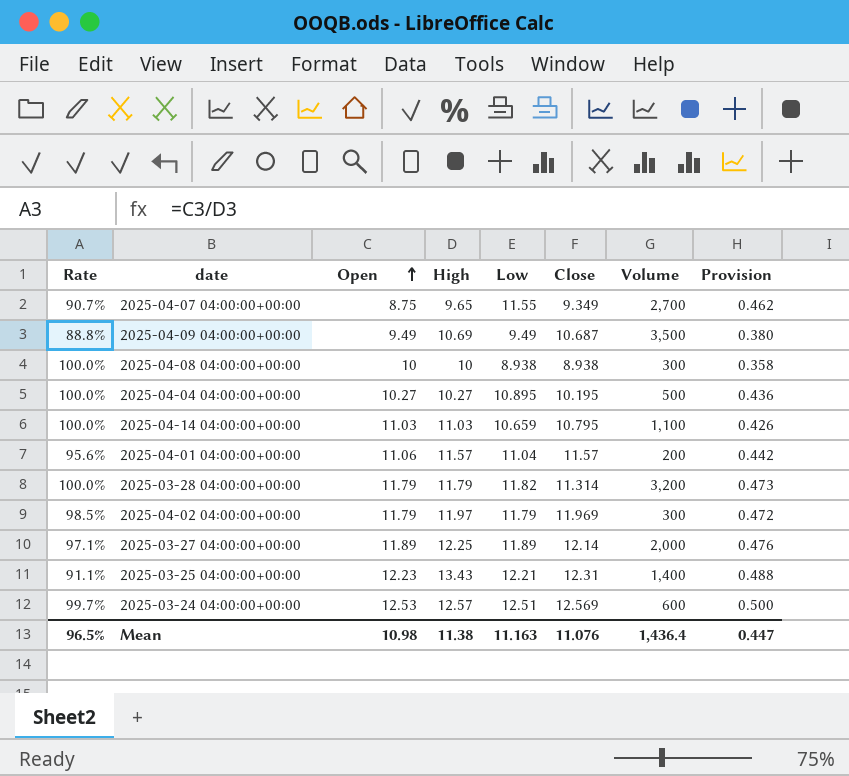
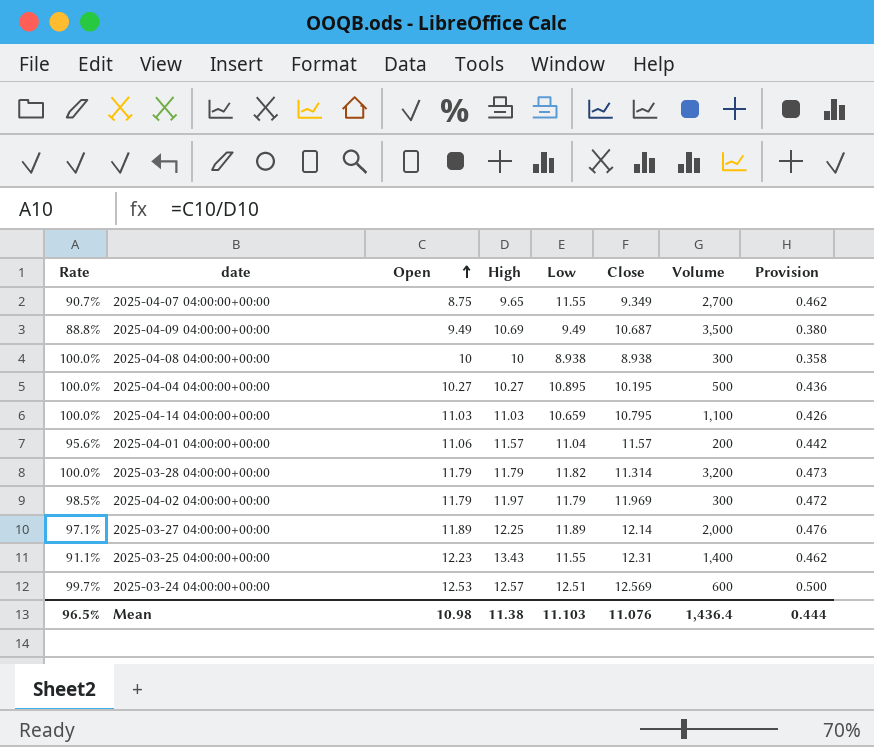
2025-03-25 04:00:00+00:00 | Low: 12.21 -> 11.55
2025-03-25 04:00:00+00:00 | Provision: 0.488 -> 0.462
Mean | Low: 11.163 -> 11.103
Mean | Provision: 0.447 -> 0.444

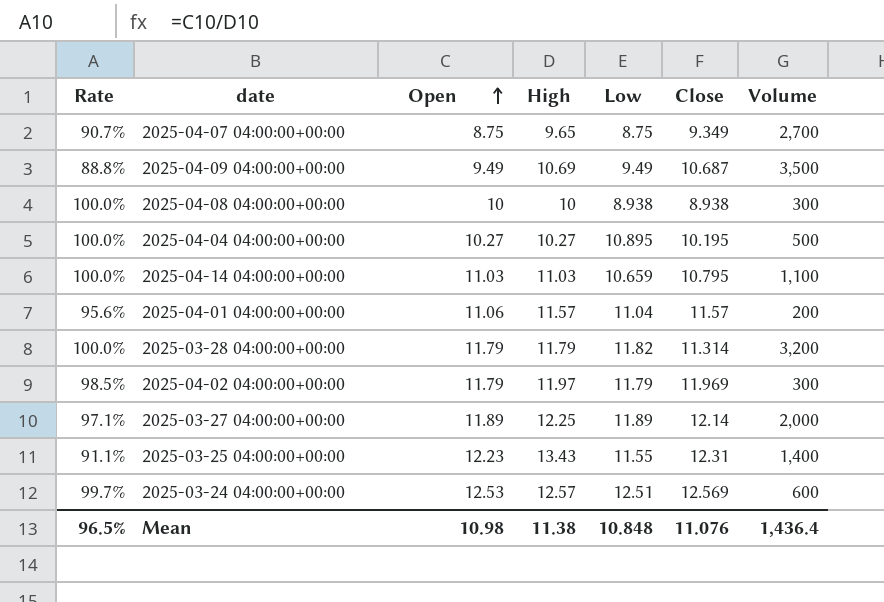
column Provision | formula: [Low] * 0.04 -> none
2025-04-07 04:00:00+00:00 | Low: 11.55 -> 8.75
Mean | Low: 11.103 -> 10.848

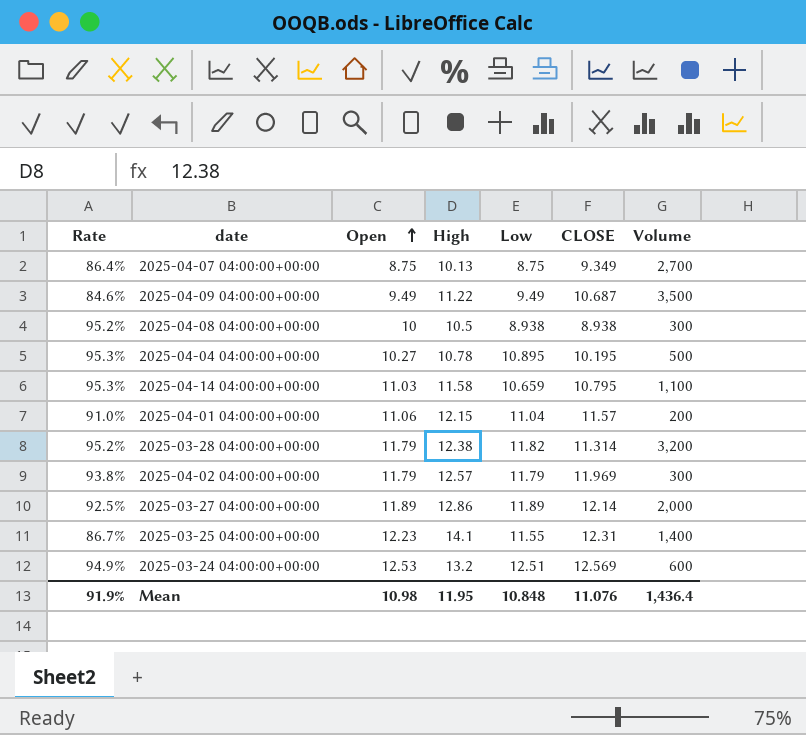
column name: Close -> CLOSE
2025-04-07 04:00:00+00:00 | Rate: 90.7% -> 86.4%
2025-04-07 04:00:00+00:00 | High: 9.65 -> 10.13
2025-04-09 04:00:00+00:00 | Rate: 88.8% -> 84.6%
2025-04-09 04:00:00+00:00 | High: 10.69 -> 11.22
2025-04-08 04:00:00+00:00 | Rate: 100.0% -> 95.2%
2025-04-08 04:00:00+00:00 | High: 10 -> 10.5
2025-04-04 04:00:00+00:00 | Rate: 100.0% -> 95.3%
2025-04-04 04:00:00+00:00 | High: 10.27 -> 10.78
2025-04-14 04:00:00+00:00 | Rate: 100.0% -> 95.3%
2025-04-14 04:00:00+00:00 | High: 11.03 -> 11.58
2025-04-01 04:00:00+00:00 | Rate: 95.6% -> 91.0%
2025-04-01 04:00:00+00:00 | High: 11.57 -> 12.15
2025-03-28 04:00:00+00:00 | Rate: 100.0% -> 95.2%
2025-03-28 04:00:00+00:00 | High: 11.79 -> 12.38
2025-04-02 04:00:00+00:00 | Rate: 98.5% -> 93.8%
2025-04-02 04:00:00+00:00 | High: 11.97 -> 12.57
2025-03-27 04:00:00+00:00 | Rate: 97.1% -> 92.5%
2025-03-27 04:00:00+00:00 | High: 12.25 -> 12.86
2025-03-25 04:00:00+00:00 | Rate: 91.1% -> 86.7%
2025-03-25 04:00:00+00:00 | High: 13.43 -> 14.1
2025-03-24 04:00:00+00:00 | Rate: 99.7% -> 94.9%
2025-03-24 04:00:00+00:00 | High: 12.57 -> 13.2
Mean | Rate: 96.5% -> 91.9%
Mean | High: 11.38 -> 11.95

